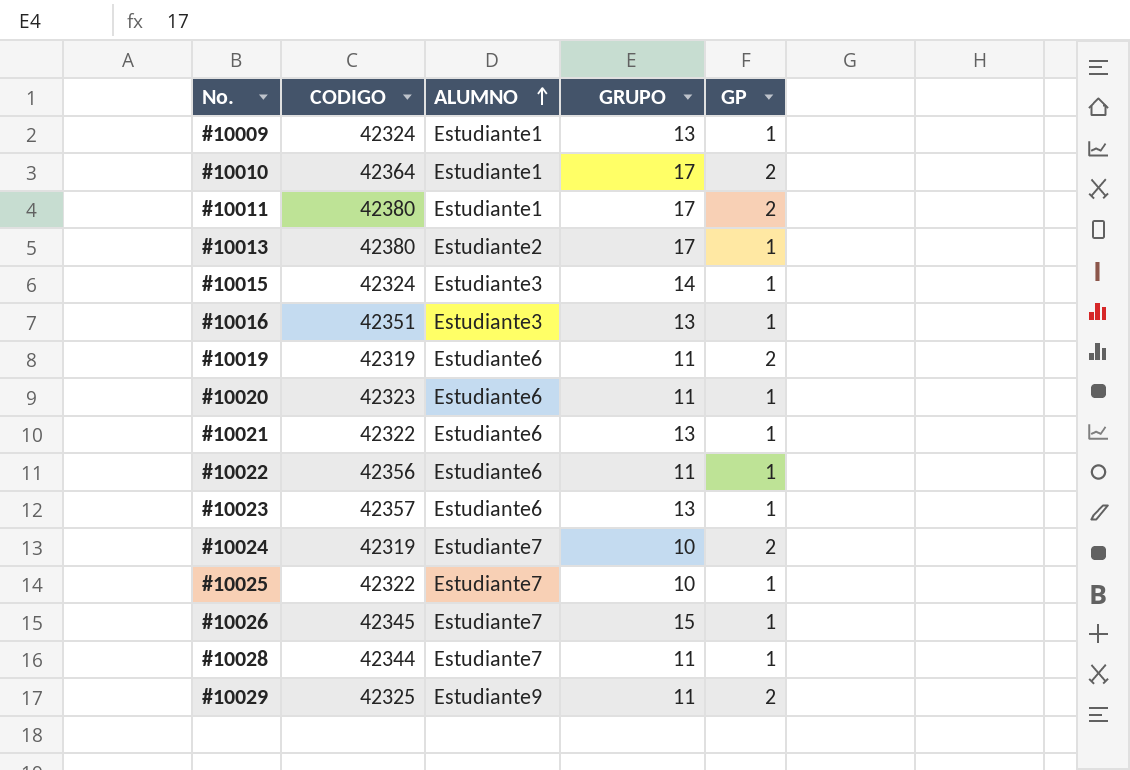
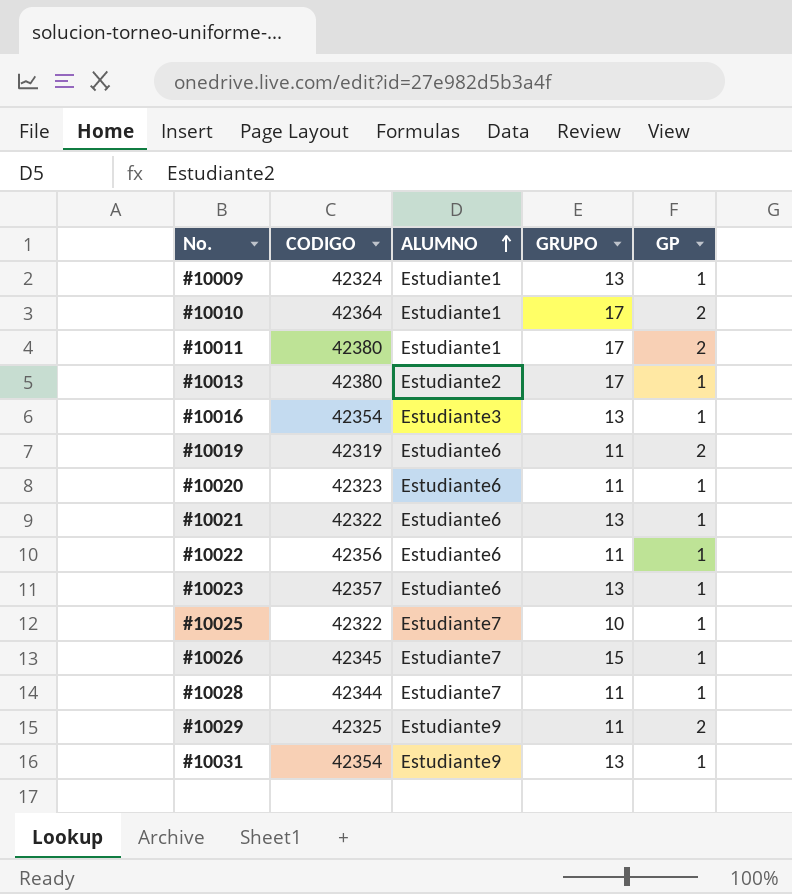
row #10015: 42324 | Estudiante3 | 14 | 1 -> none
row #10024: 42319 | Estudiante7 | 10 | 2 -> none
#10016 | CODIGO: 42351 -> 42354
row #10031: none -> 42354 | Estudiante9 | 13 | 1

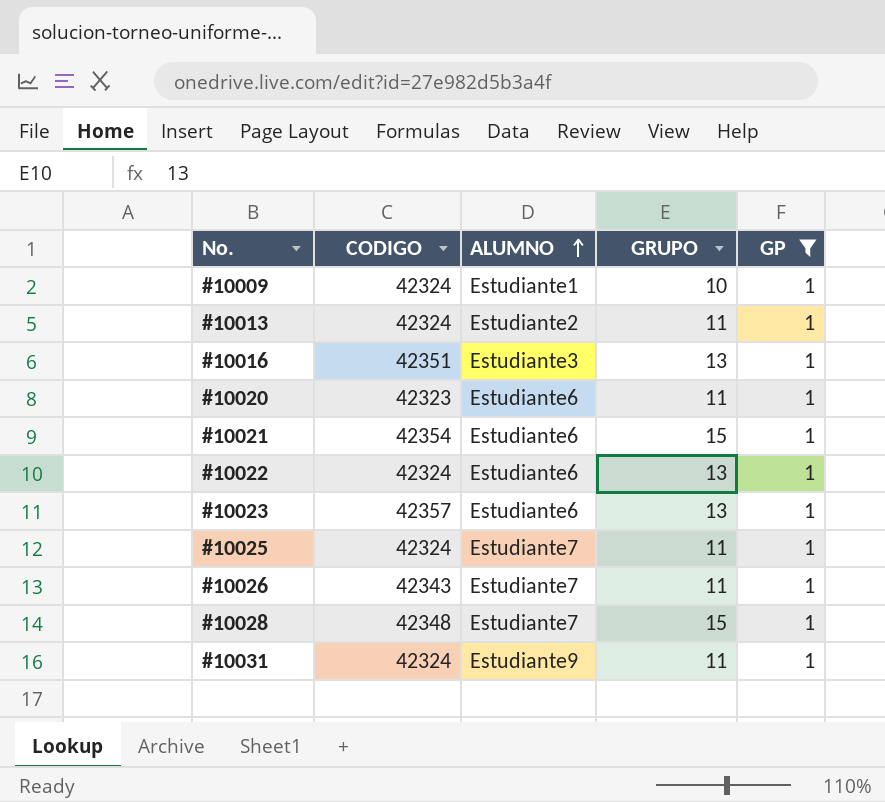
filter: none -> GP = 1
#10009 | GRUPO: 13 -> 10
#10013 | CODIGO: 42380 -> 42324
#10013 | GRUPO: 17 -> 11
#10016 | CODIGO: 42354 -> 42351
#10021 | CODIGO: 42322 -> 42354
#10021 | GRUPO: 13 -> 15
#10022 | CODIGO: 42356 -> 42324
#10022 | GRUPO: 11 -> 13
#10025 | CODIGO: 42322 -> 42324
#10025 | GRUPO: 10 -> 11
#10026 | CODIGO: 42345 -> 42343
#10026 | GRUPO: 15 -> 11
#10028 | CODIGO: 42344 -> 42348
#10028 | GRUPO: 11 -> 15
#10031 | CODIGO: 42354 -> 42324
#10031 | GRUPO: 13 -> 11

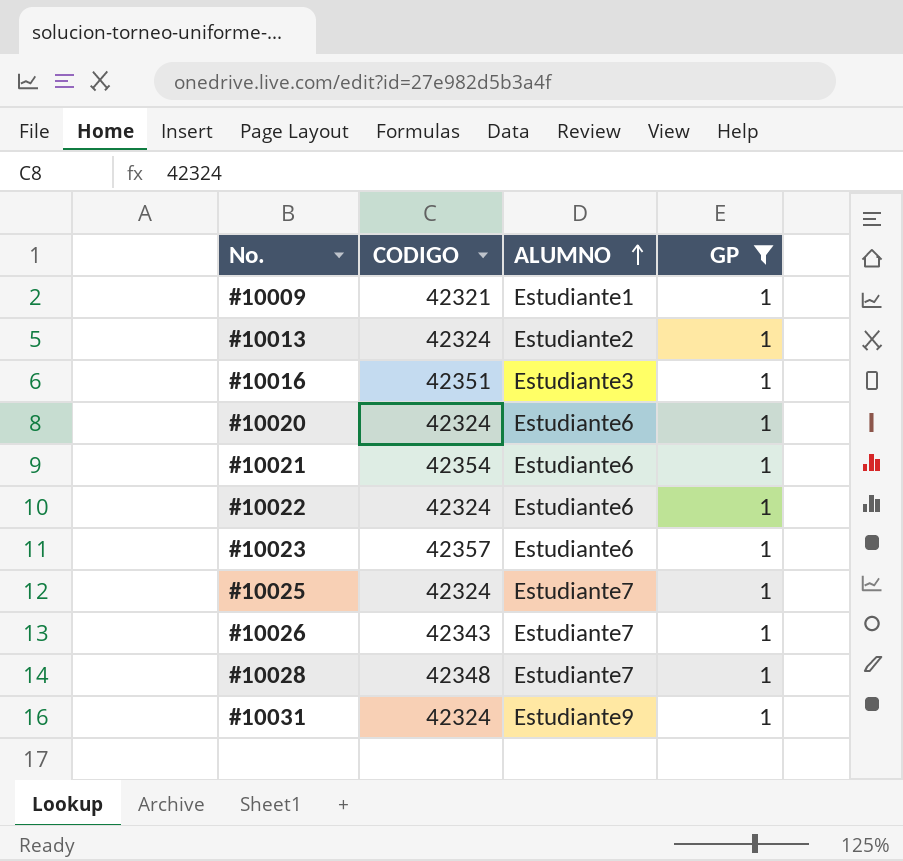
column GRUPO | position: 4 -> none
#10009 | CODIGO: 42324 -> 42321
#10020 | CODIGO: 42323 -> 42324

